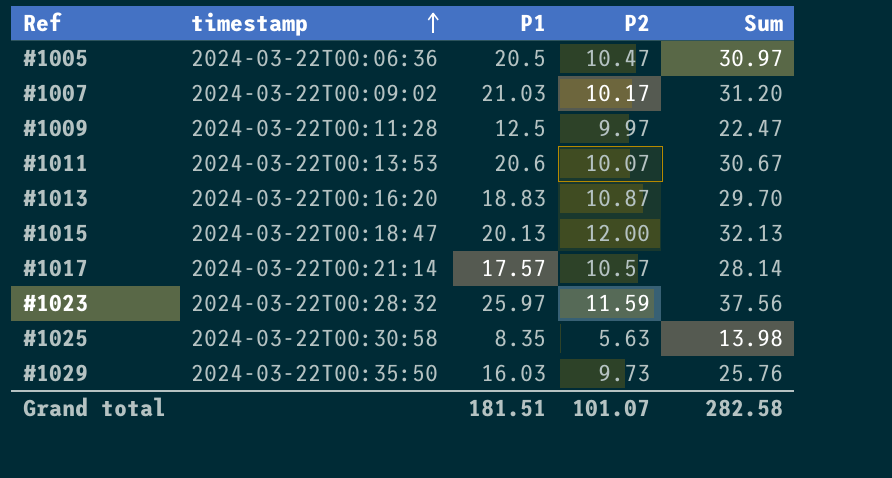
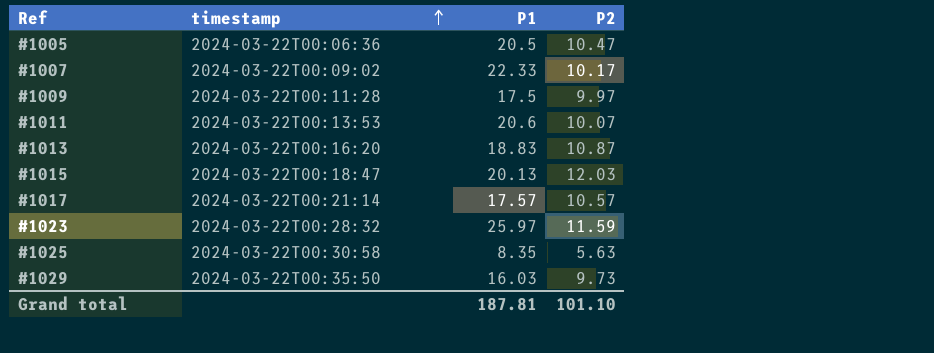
column Sum | formula: [P1] + [P2] -> none
#1007 | P1: 21.03 -> 22.33
#1009 | P1: 12.5 -> 17.5
#1015 | P2: 12.00 -> 12.03
Grand total | P1: 181.51 -> 187.81
Grand total | P2: 101.07 -> 101.10

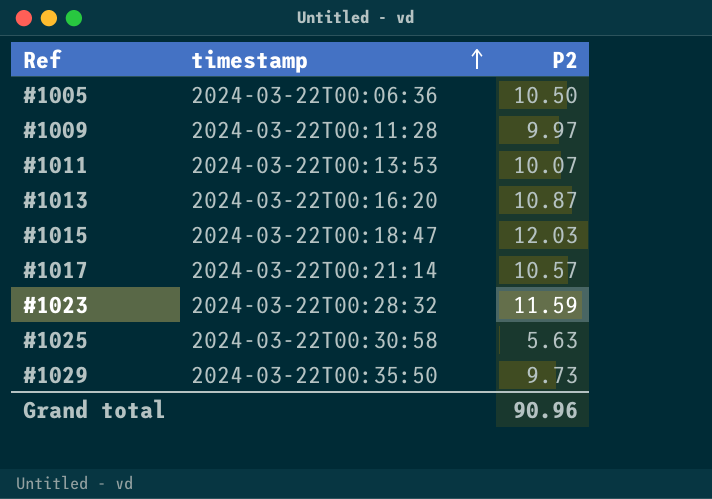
column P1 | position: 3 -> none
row #1007: 2024-03-22T00:09:02 | 22.33 | 10.17 -> none
#1005 | P2: 10.47 -> 10.50
Grand total | P2: 101.10 -> 90.96

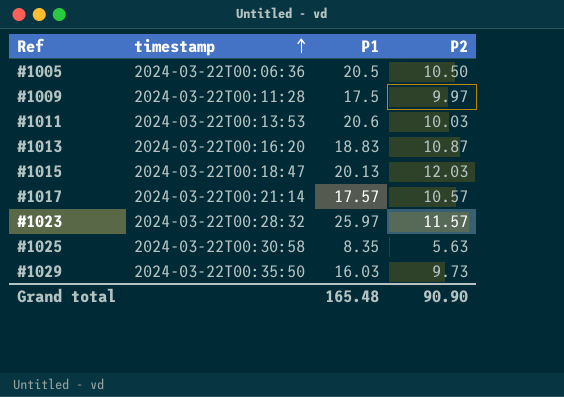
column P1 | position: none -> 3
#1011 | P2: 10.07 -> 10.03
#1023 | P2: 11.59 -> 11.57
Grand total | P2: 90.96 -> 90.90

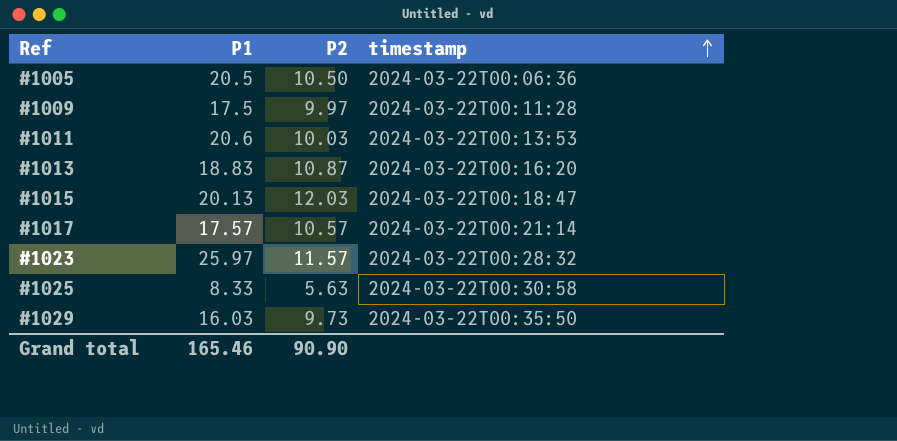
column timestamp | position: 2 -> 4
#1025 | P1: 8.35 -> 8.33
Grand total | P1: 165.48 -> 165.46

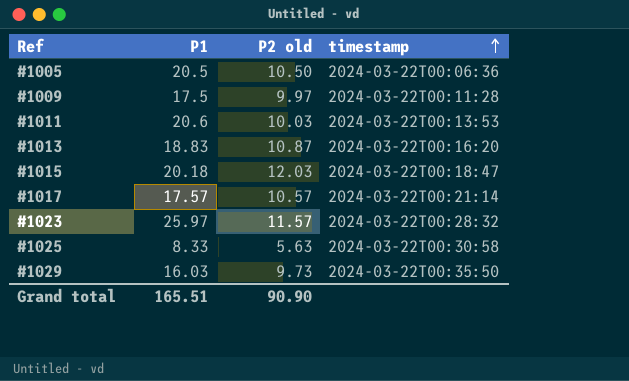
column name: P2 -> P2 old
#1015 | P1: 20.13 -> 20.18
Grand total | P1: 165.46 -> 165.51

